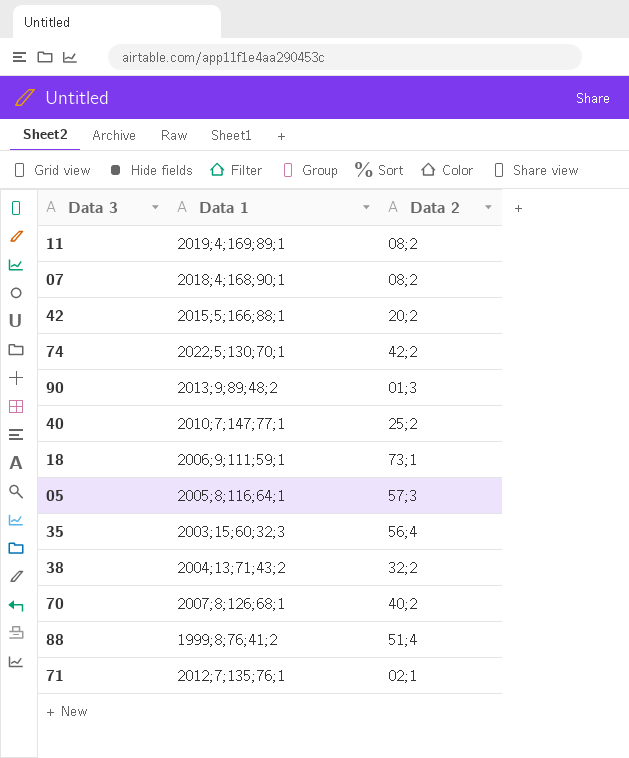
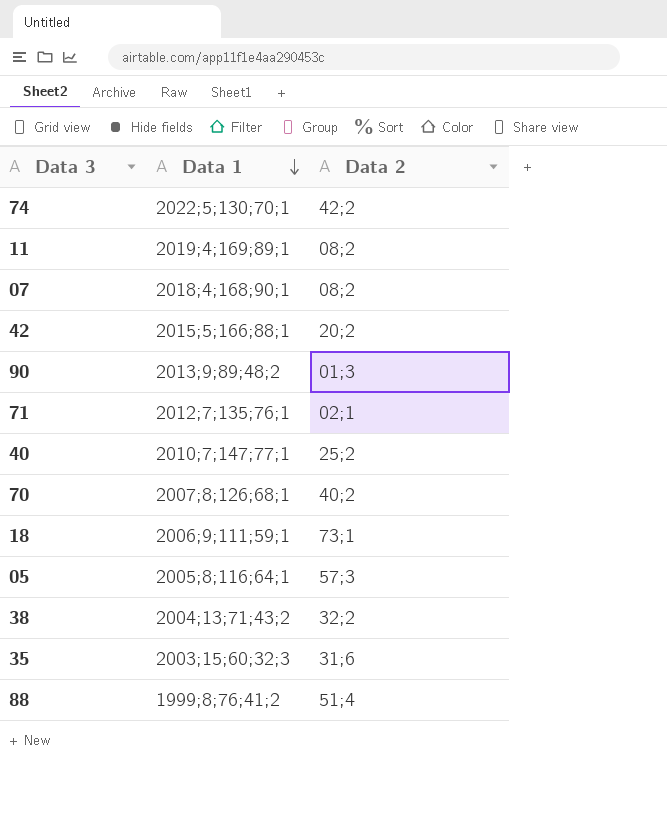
row order: none -> Data 1 descending
35 | Data 2: 56;4 -> 31;6

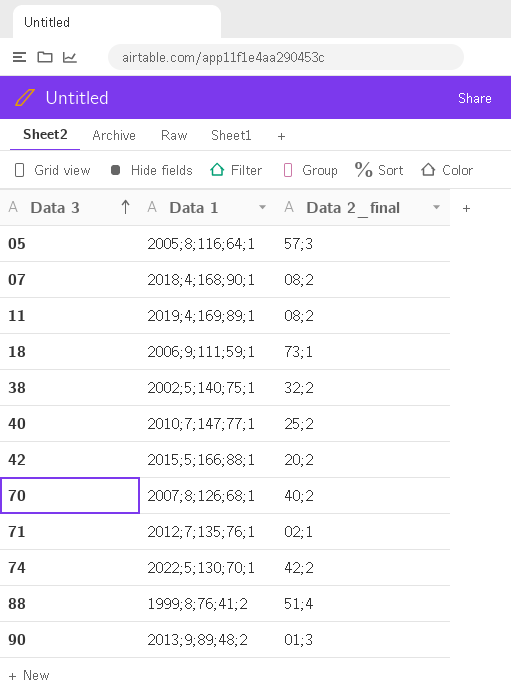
row order: Data 1 descending -> Data 3 ascending
column name: Data 2 -> Data 2_final
row 35: 2003;15;60;32;3 | 31;6 -> none
38 | Data 1: 2004;13;71;43;2 -> 2002;5;140;75;1

